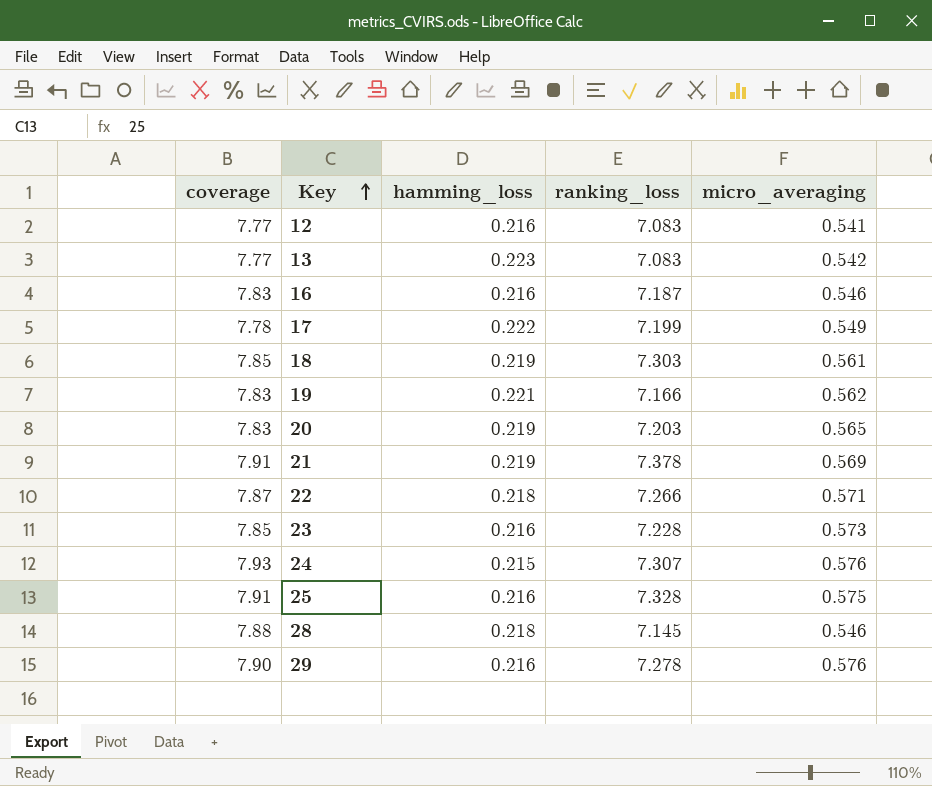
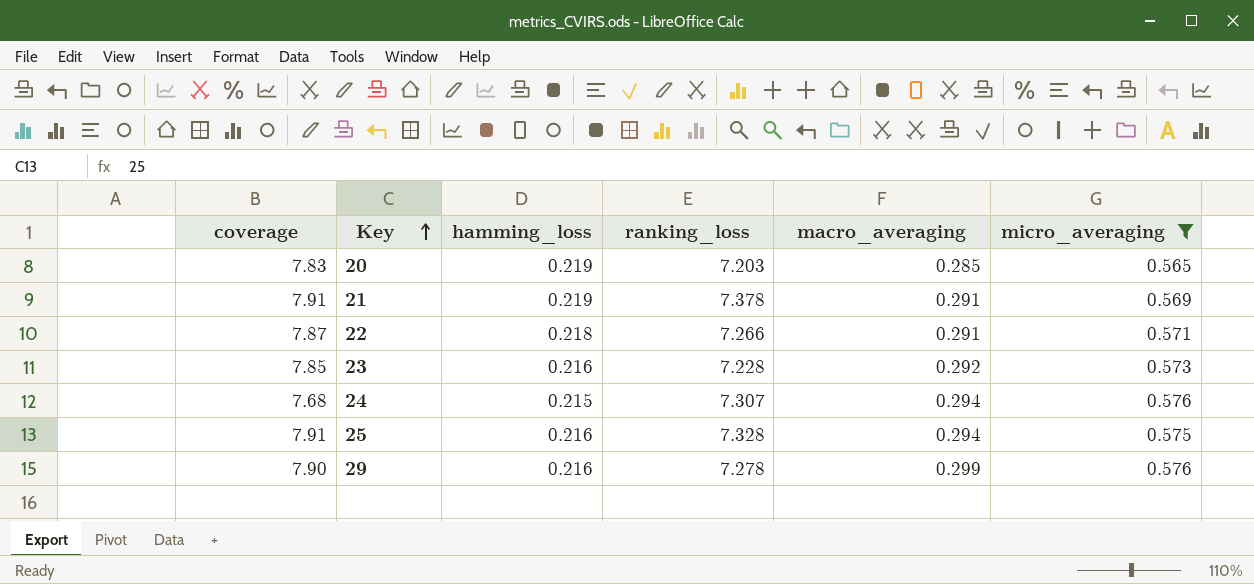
filter: none -> micro_averaging >= 0.565
column macro_averaging | position: none -> 5
24 | coverage: 7.93 -> 7.68

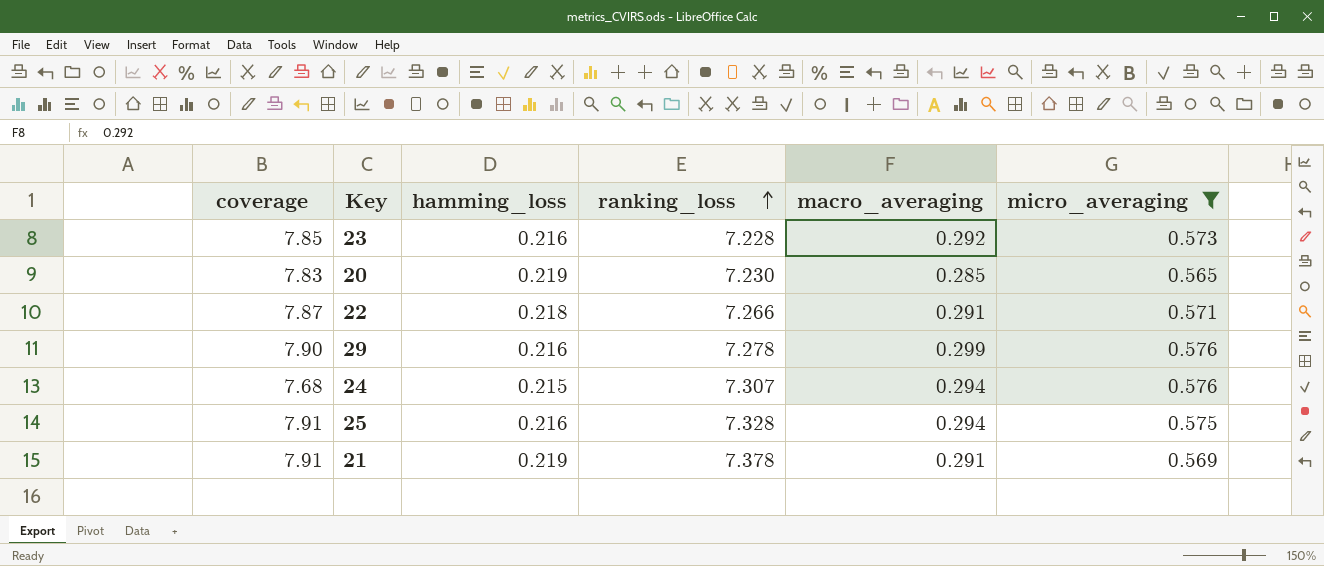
row order: Key ascending -> ranking_loss ascending
20 | ranking_loss: 7.203 -> 7.230

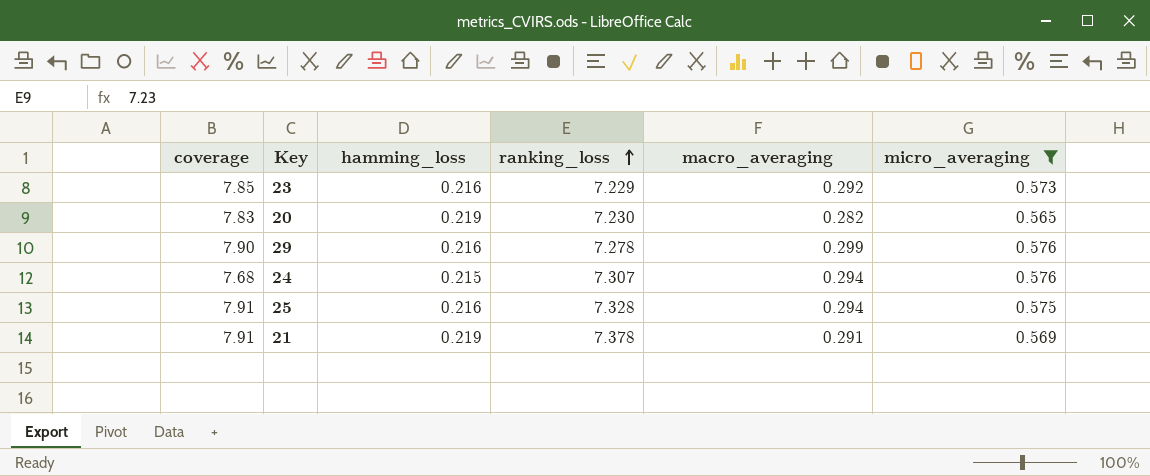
row 22: 7.87 | 0.218 | 7.266 | 0.291 | 0.571 -> none
23 | ranking_loss: 7.228 -> 7.229
20 | macro_averaging: 0.285 -> 0.282

